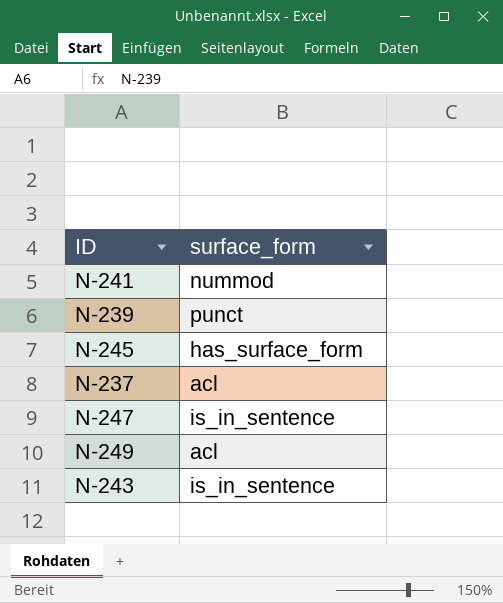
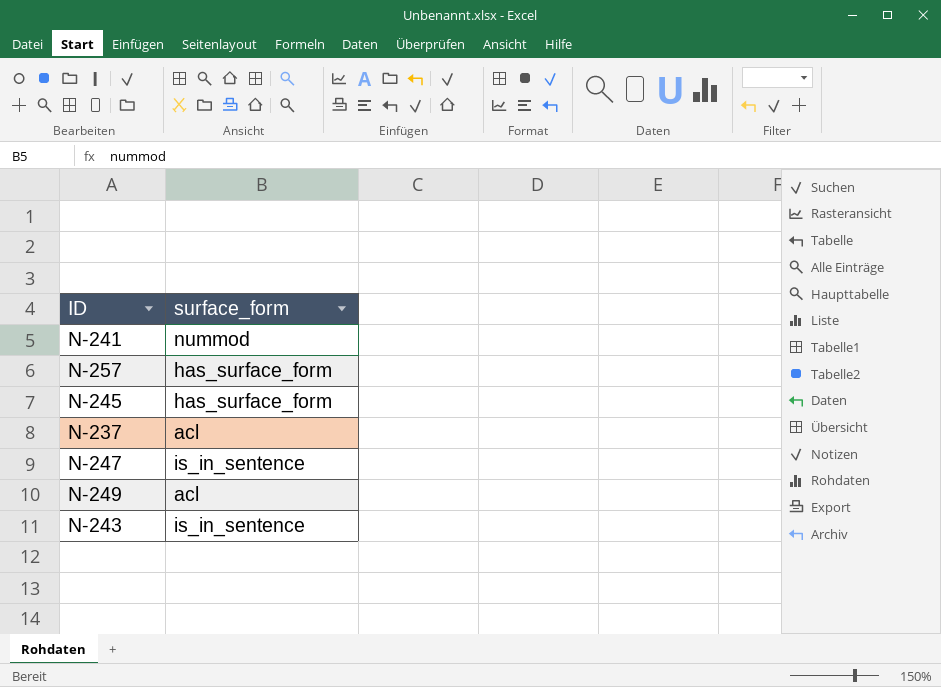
row N-239: punct -> none
row N-257: none -> has_surface_form

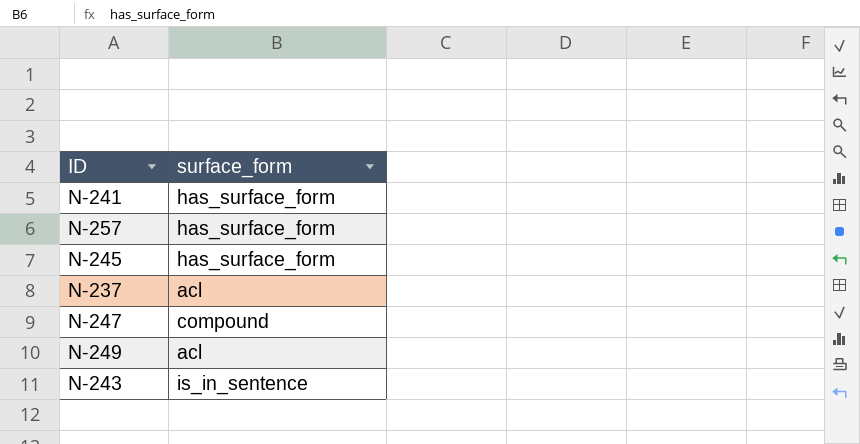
N-241 | surface_form: nummod -> has_surface_form
N-247 | surface_form: is_in_sentence -> compound

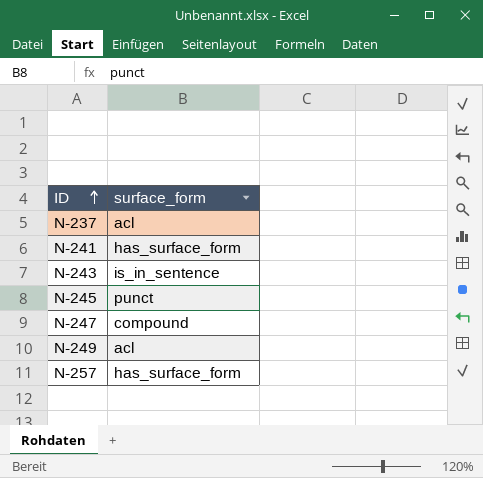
row order: none -> ID ascending
N-245 | surface_form: has_surface_form -> punct

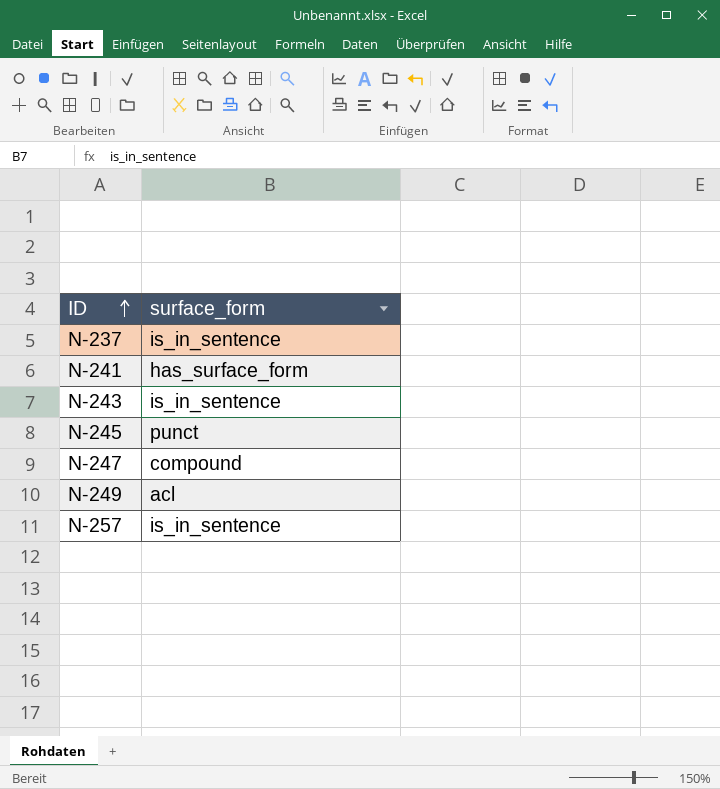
N-237 | surface_form: acl -> is_in_sentence
N-257 | surface_form: has_surface_form -> is_in_sentence

